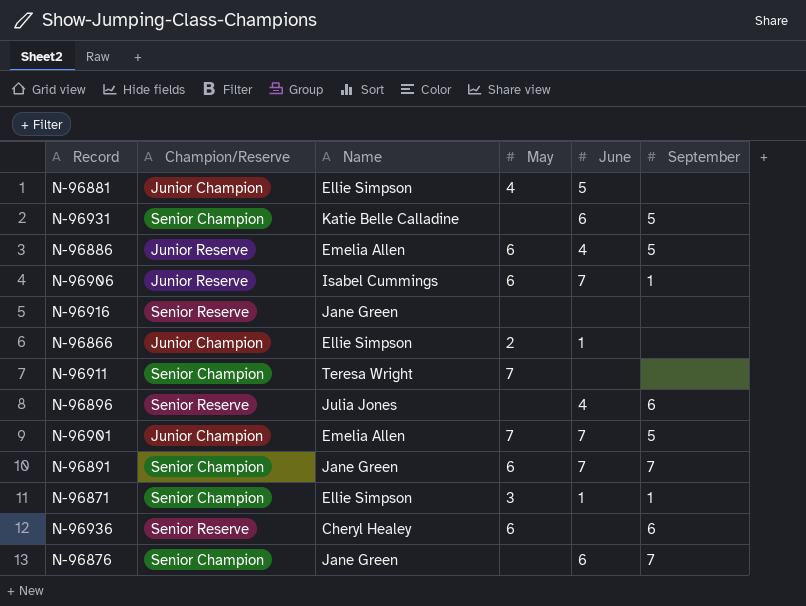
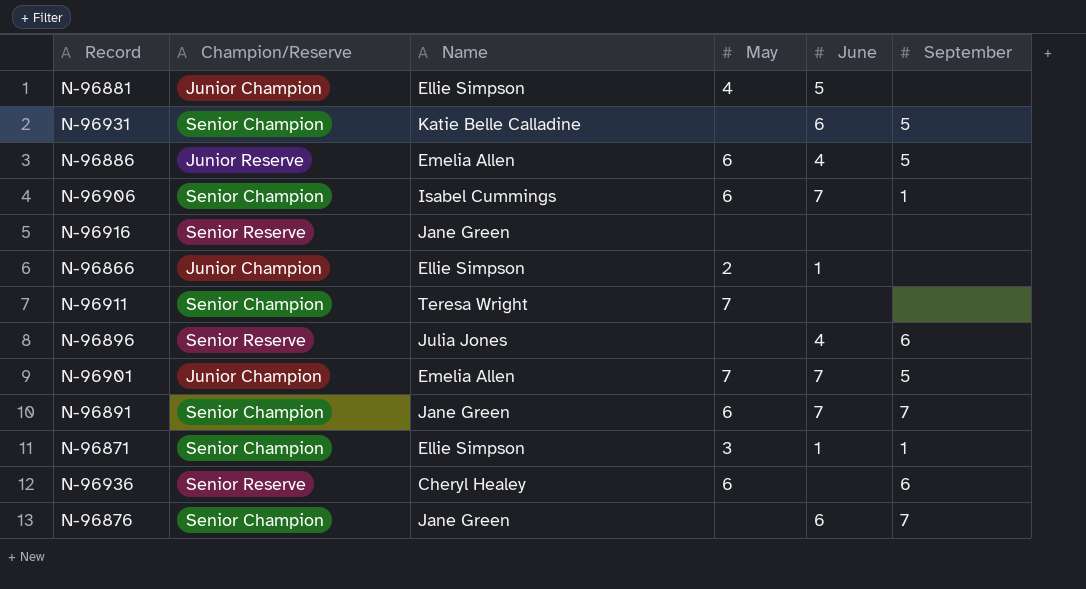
N-96906 | Champion/Reserve: Junior Reserve -> Senior Champion

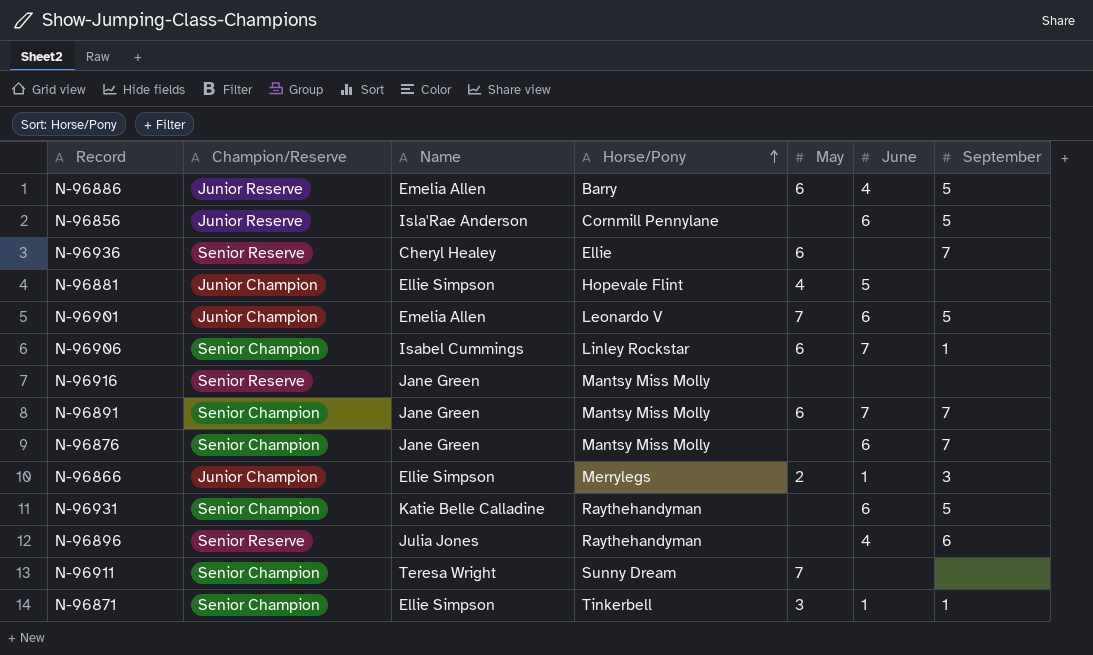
row order: none -> Horse/Pony ascending
column Horse/Pony | position: none -> 4
row N-96856: none -> Junior Reserve | Isla'Rae Anderson | Cornmill Pennylane | none | 6 | 5
N-96936 | September: 6 -> 7
N-96901 | June: 7 -> 6
N-96866 | September: none -> 3

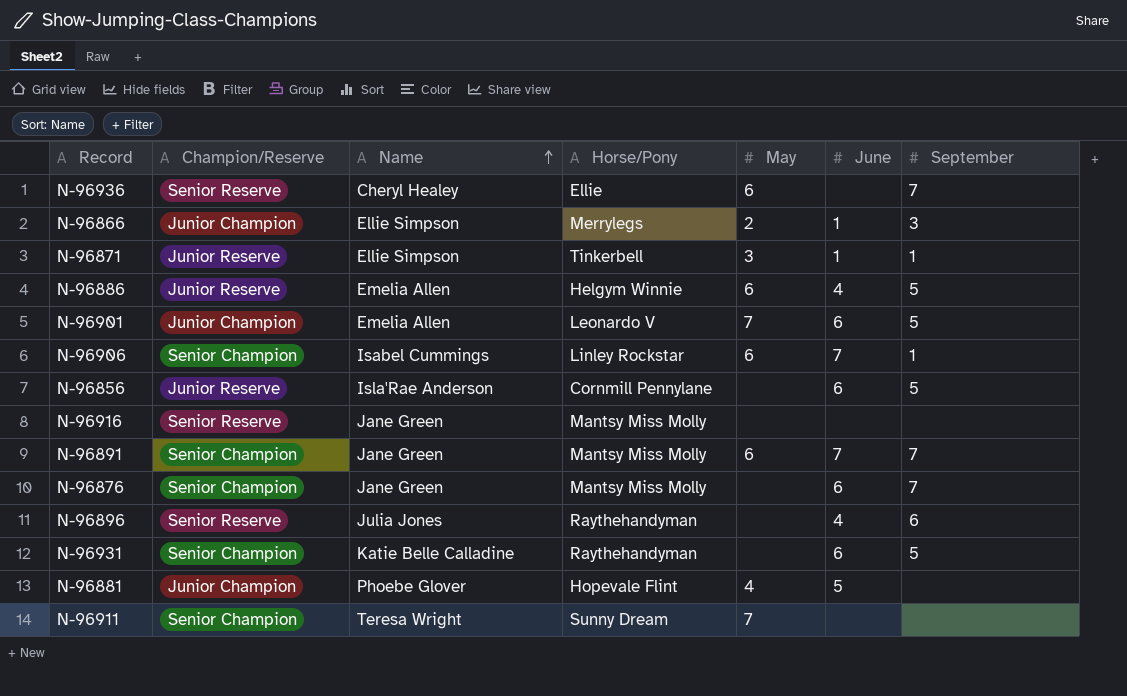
row order: Horse/Pony ascending -> Name ascending
N-96871 | Champion/Reserve: Senior Champion -> Junior Reserve
N-96886 | Horse/Pony: Barry -> Helgym Winnie
N-96881 | Name: Ellie Simpson -> Phoebe Glover

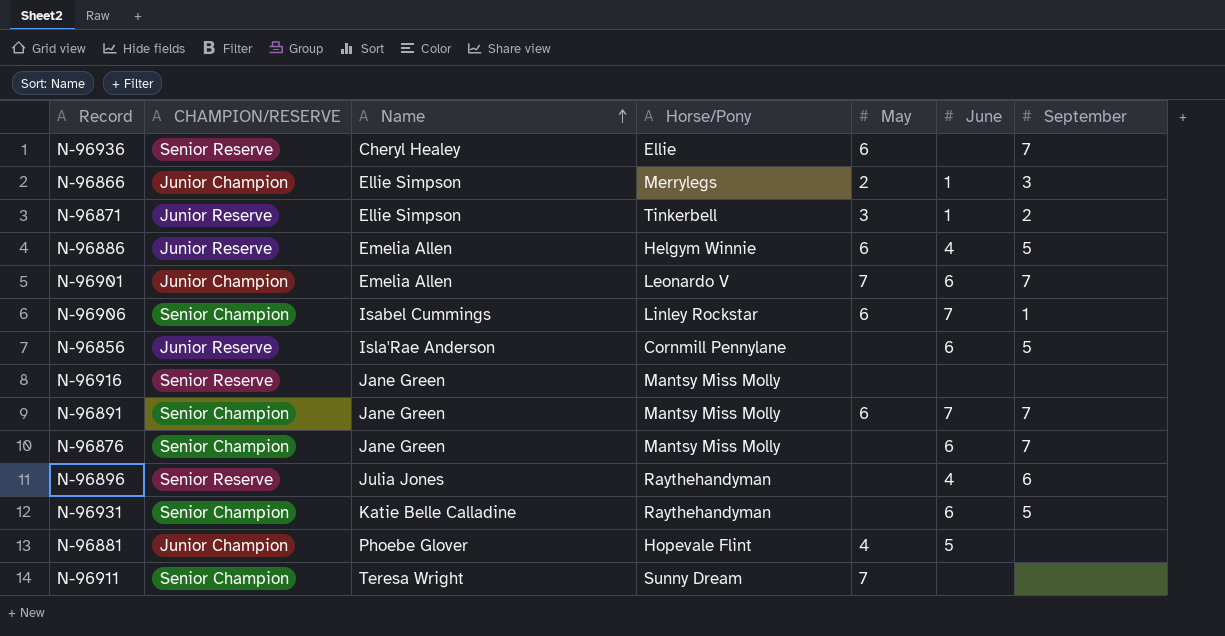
column name: Champion/Reserve -> CHAMPION/RESERVE
N-96871 | September: 1 -> 2
N-96901 | September: 5 -> 7

